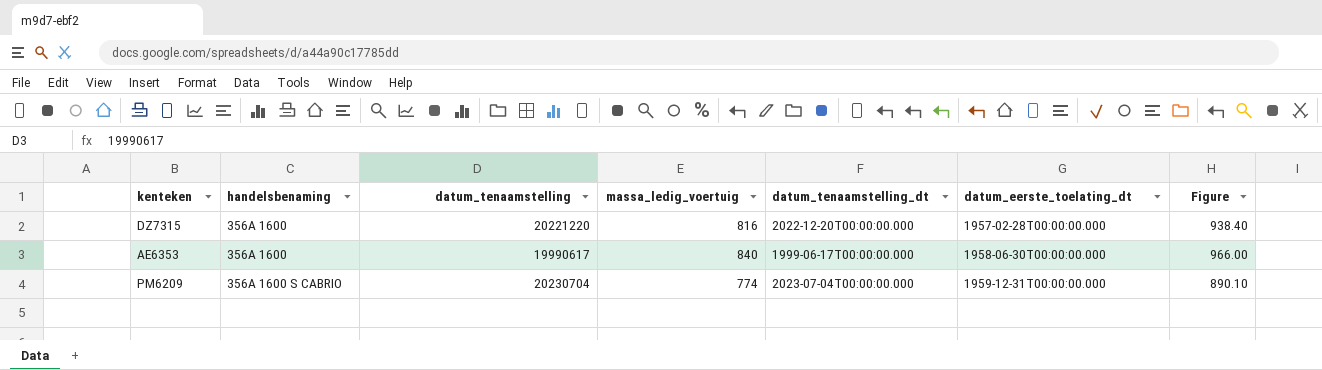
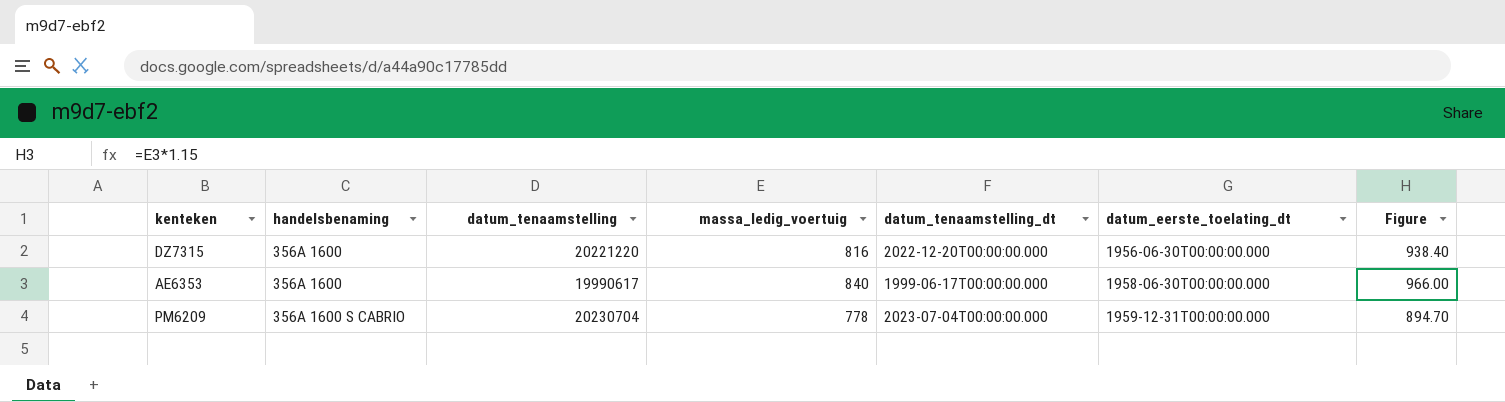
DZ7315 | datum_eerste_toelating_dt: 1957-02-28T00:00:00.000 -> 1956-06-30T00:00:00.000
PM6209 | massa_ledig_voertuig: 774 -> 778
PM6209 | Figure: 890.10 -> 894.70

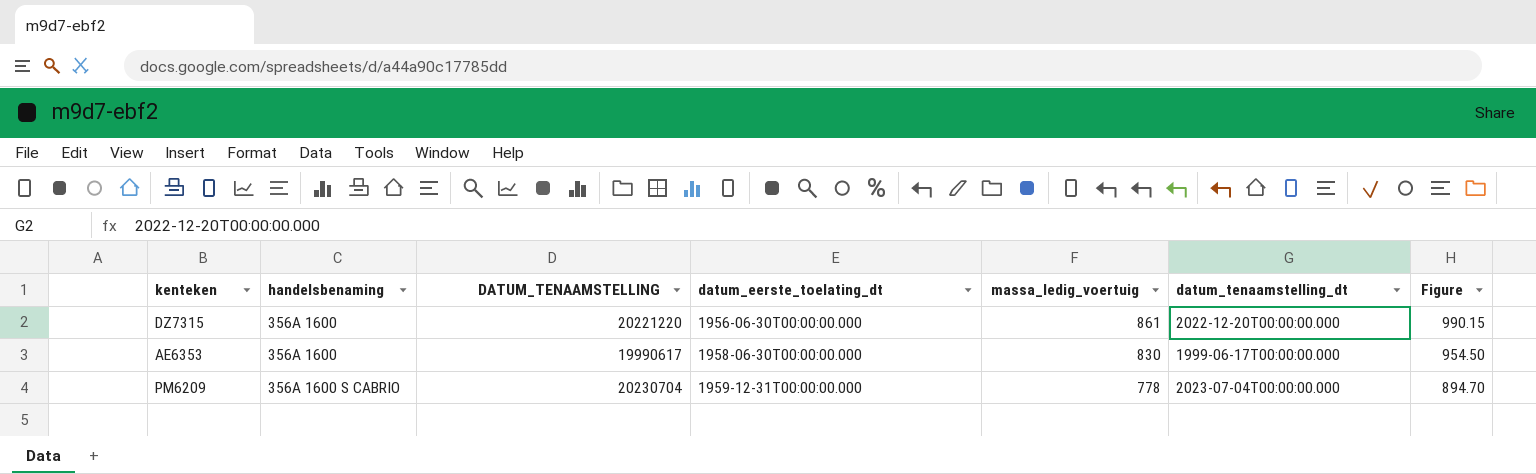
column name: datum_tenaamstelling -> DATUM_TENAAMSTELLING
column datum_eerste_toelating_dt | position: 6 -> 4
DZ7315 | massa_ledig_voertuig: 816 -> 861
DZ7315 | Figure: 938.40 -> 990.15
AE6353 | massa_ledig_voertuig: 840 -> 830
AE6353 | Figure: 966.00 -> 954.50

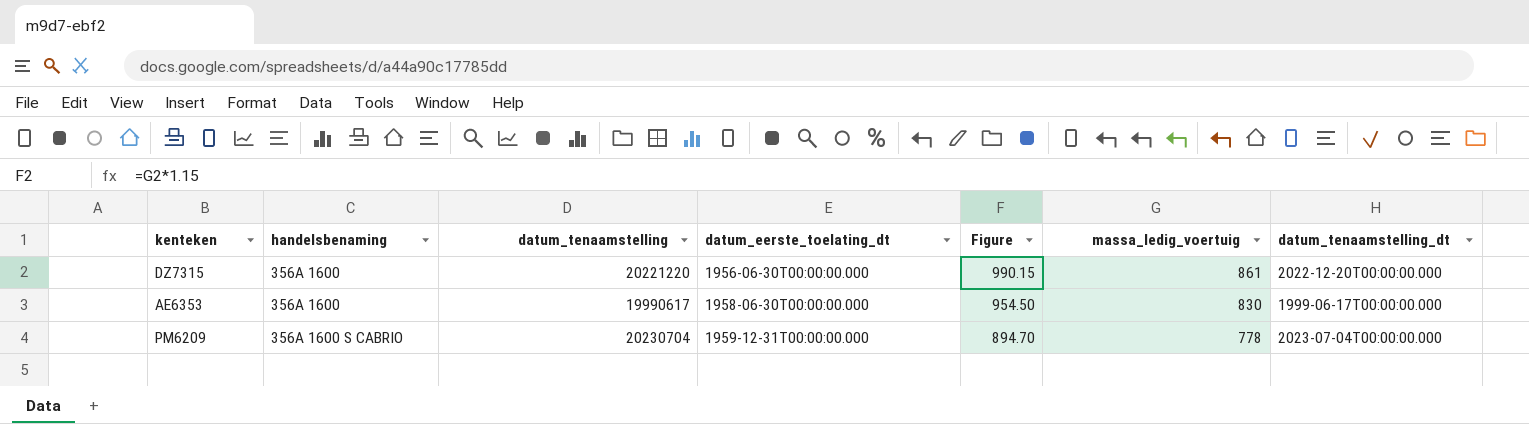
column name: DATUM_TENAAMSTELLING -> datum_tenaamstelling
column Figure | position: 7 -> 5

